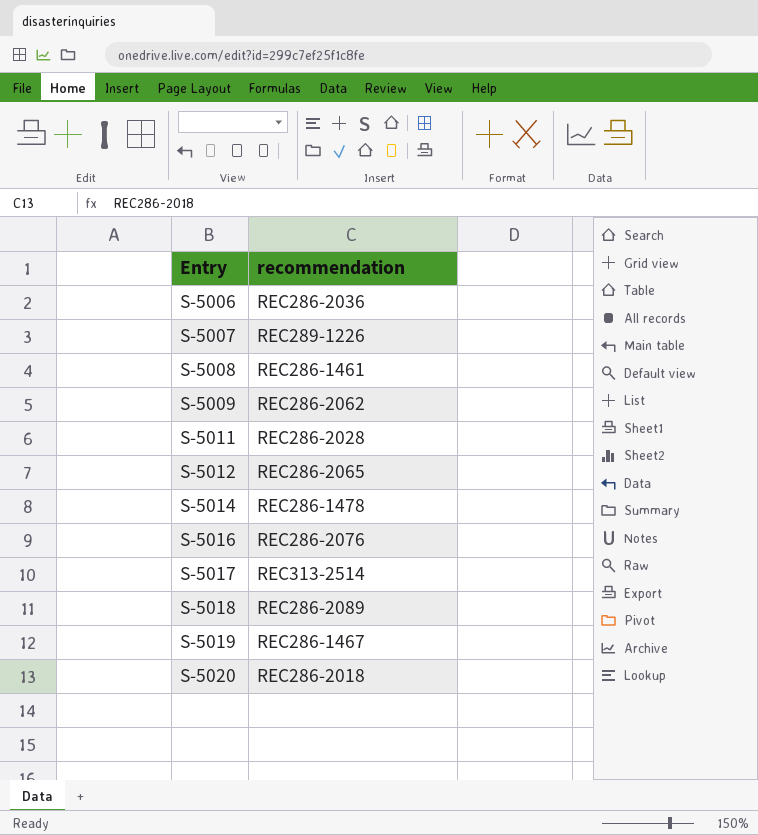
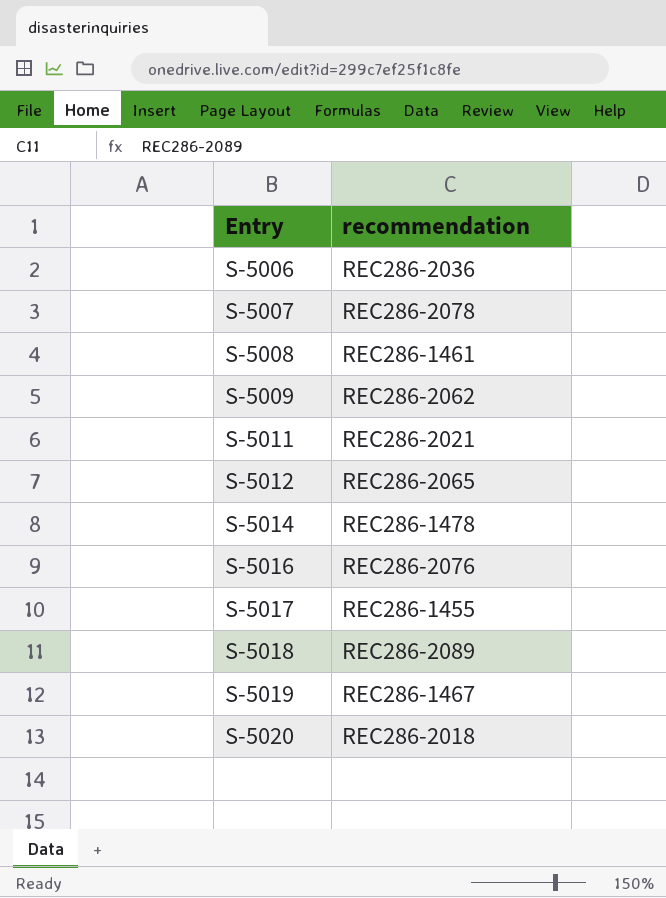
S-5007 | recommendation: REC289-1226 -> REC286-2078
S-5011 | recommendation: REC286-2028 -> REC286-2021
S-5017 | recommendation: REC313-2514 -> REC286-1455

